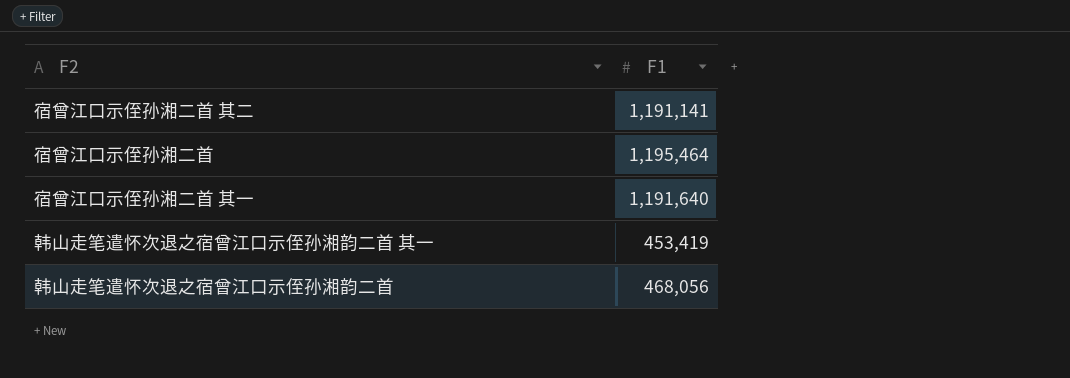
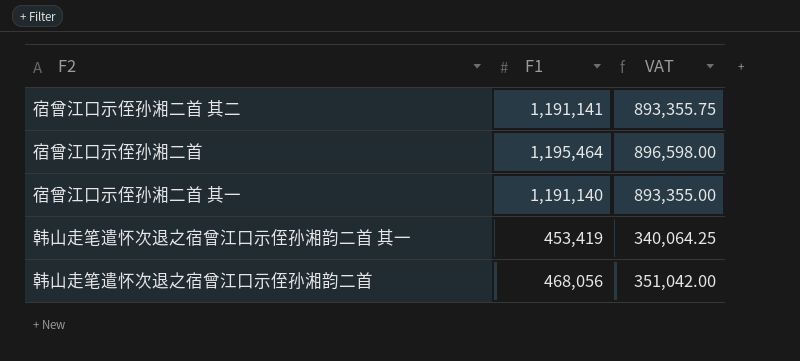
column VAT | formula: none -> [F1] * 0.75
宿曾江口示侄孙湘二首 其一 | F1: 1,191,640 -> 1,191,140

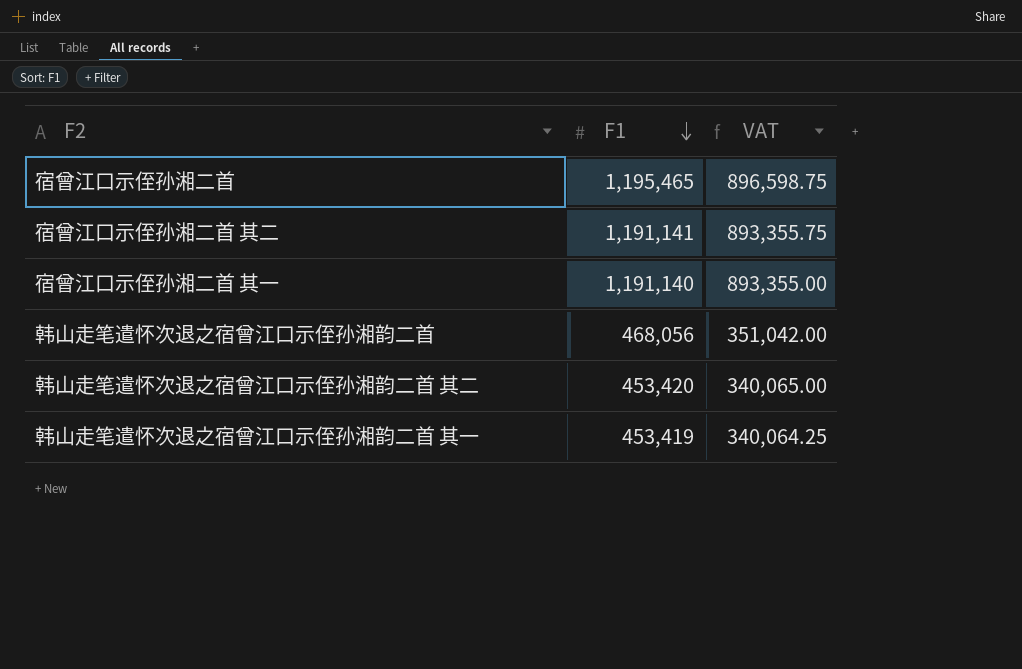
row order: none -> F1 descending
宿曾江口示侄孙湘二首 | F1: 1,195,464 -> 1,195,465
宿曾江口示侄孙湘二首 | VAT: 896,598.00 -> 896,598.75
row 韩山走笔遣怀次退之宿曾江口示侄孙湘韵二首 其二: none -> 453,420 | 340,065.00

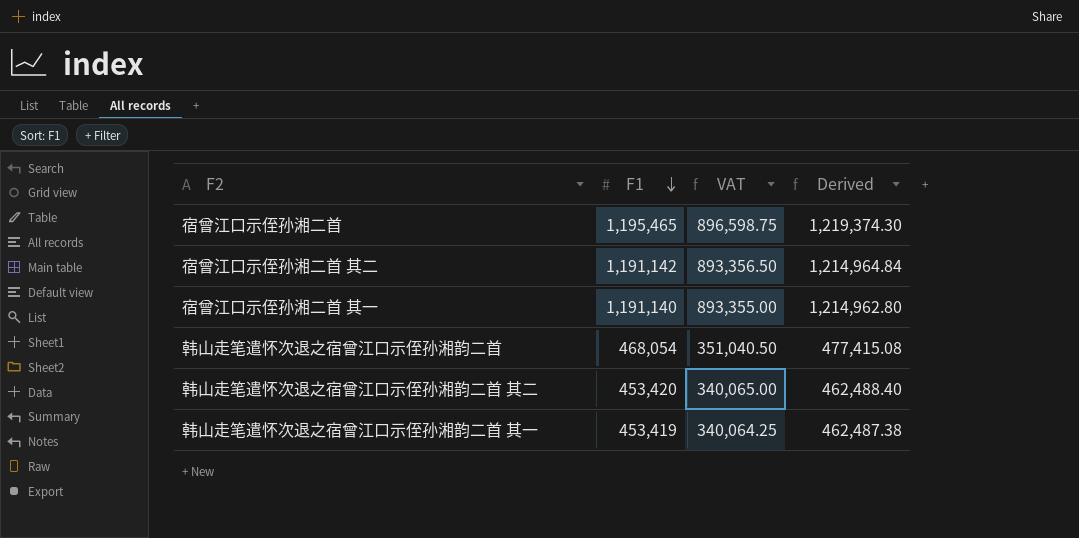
column Derived | formula: none -> [F1] * 1.02
宿曾江口示侄孙湘二首 其二 | F1: 1,191,141 -> 1,191,142
宿曾江口示侄孙湘二首 其二 | VAT: 893,355.75 -> 893,356.50
韩山走笔遣怀次退之宿曾江口示侄孙湘韵二首 | F1: 468,056 -> 468,054
韩山走笔遣怀次退之宿曾江口示侄孙湘韵二首 | VAT: 351,042.00 -> 351,040.50

